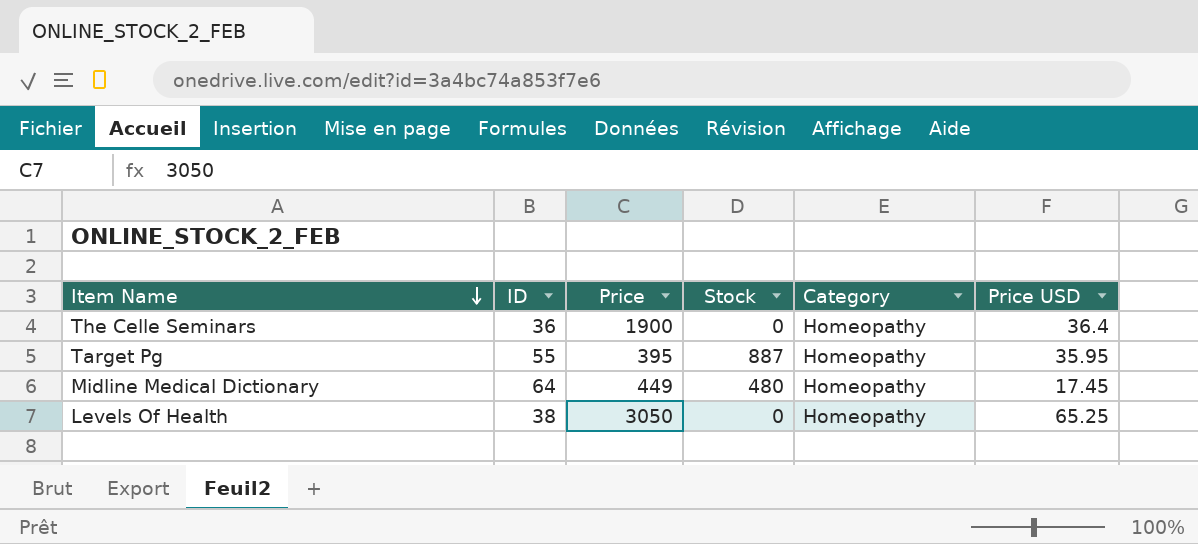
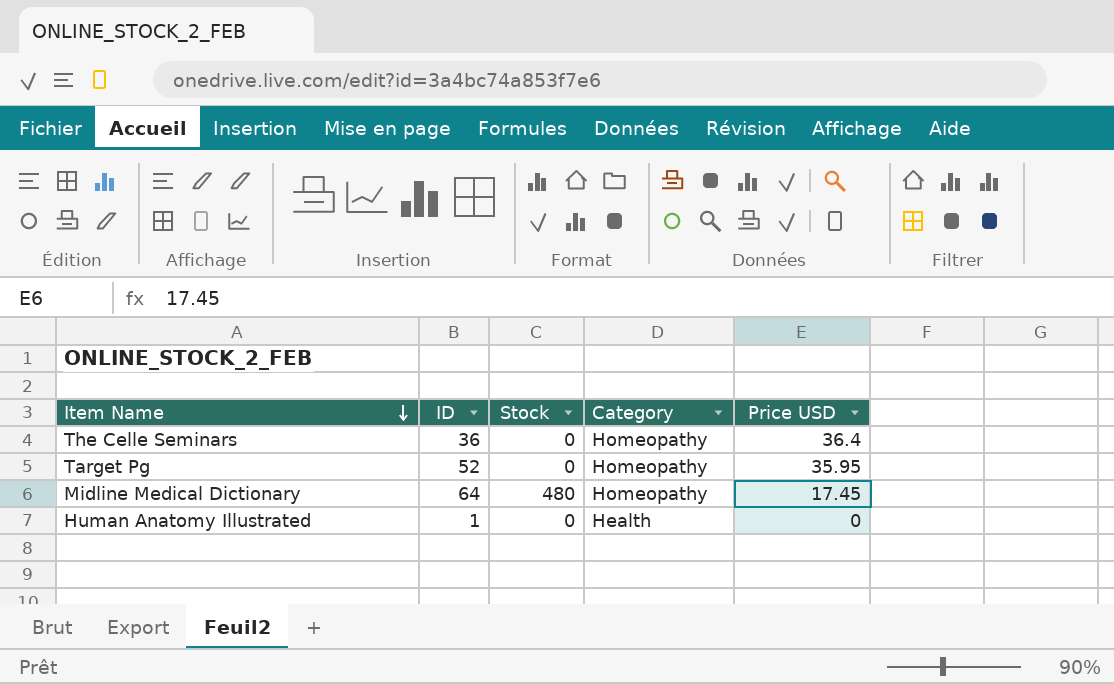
column Price | position: 3 -> none
row Levels Of Health: 38 | 3050 | 0 | Homeopathy | 65.25 -> none
Target Pg | ID: 55 -> 52
Target Pg | Stock: 887 -> 0
row Human Anatomy Illustrated: none -> 1 | 0 | Health | 0

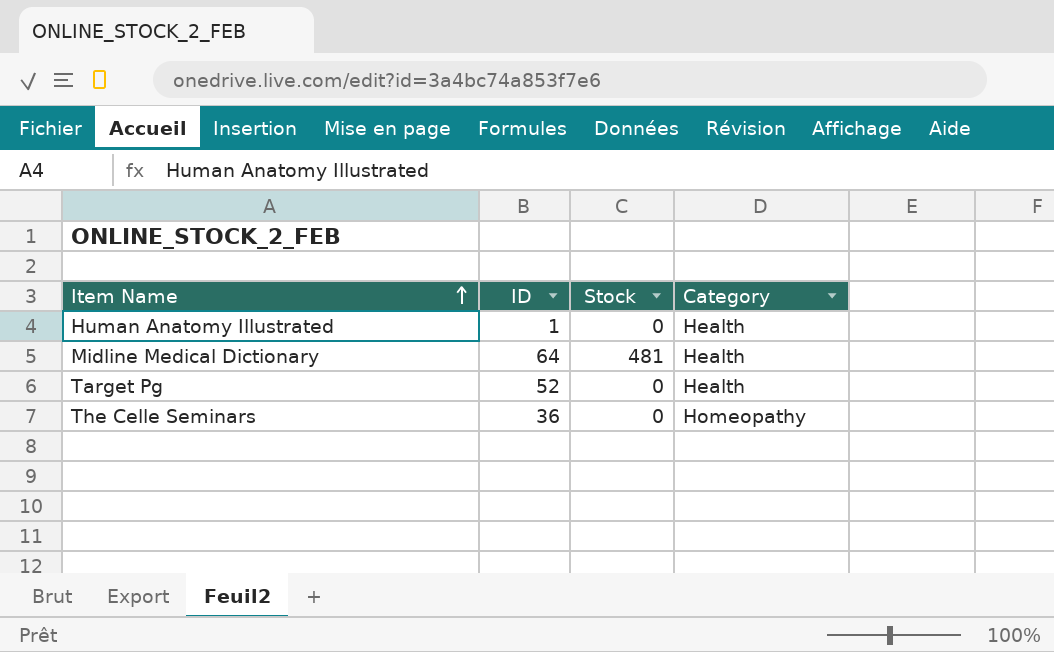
row order: Item Name descending -> Item Name ascending
column Price USD | position: 5 -> none
Midline Medical Dictionary | Stock: 480 -> 481
Midline Medical Dictionary | Category: Homeopathy -> Health
Target Pg | Category: Homeopathy -> Health

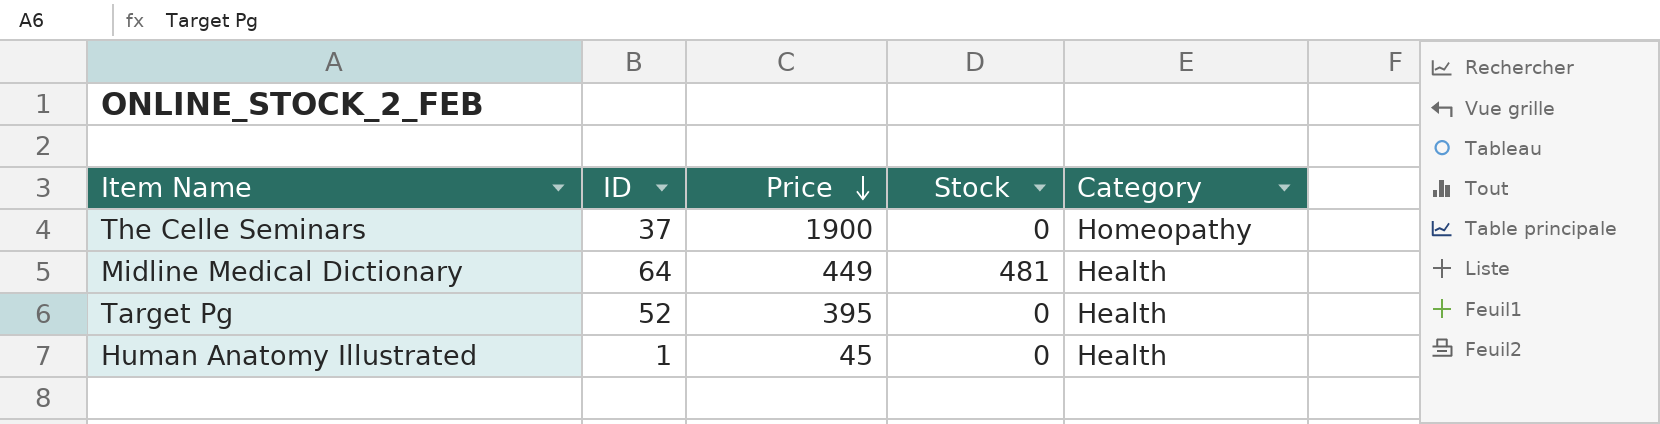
row order: Item Name ascending -> Price descending
column Price | position: none -> 3
The Celle Seminars | ID: 36 -> 37

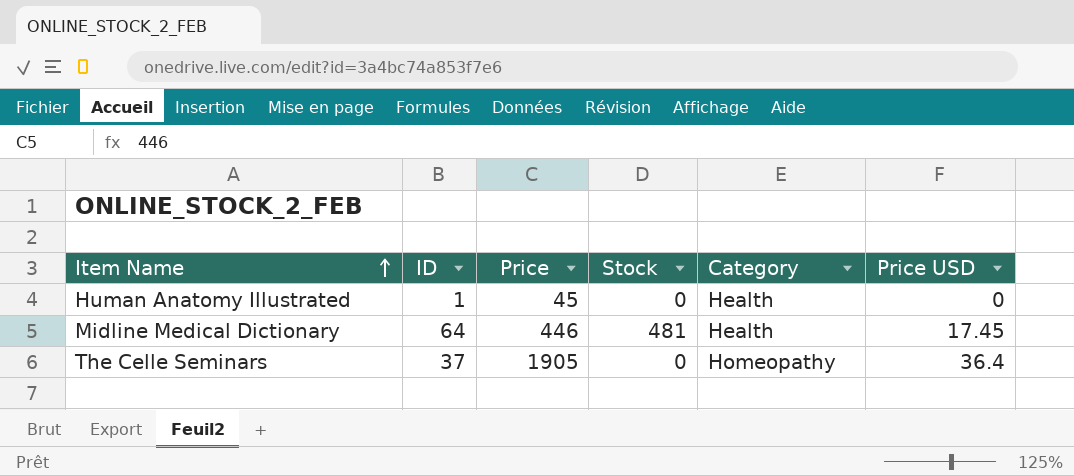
row order: Price descending -> Item Name ascending
column Price USD | position: none -> 6
row Target Pg: 52 | 395 | 0 | Health -> none
Midline Medical Dictionary | Price: 449 -> 446
The Celle Seminars | Price: 1900 -> 1905

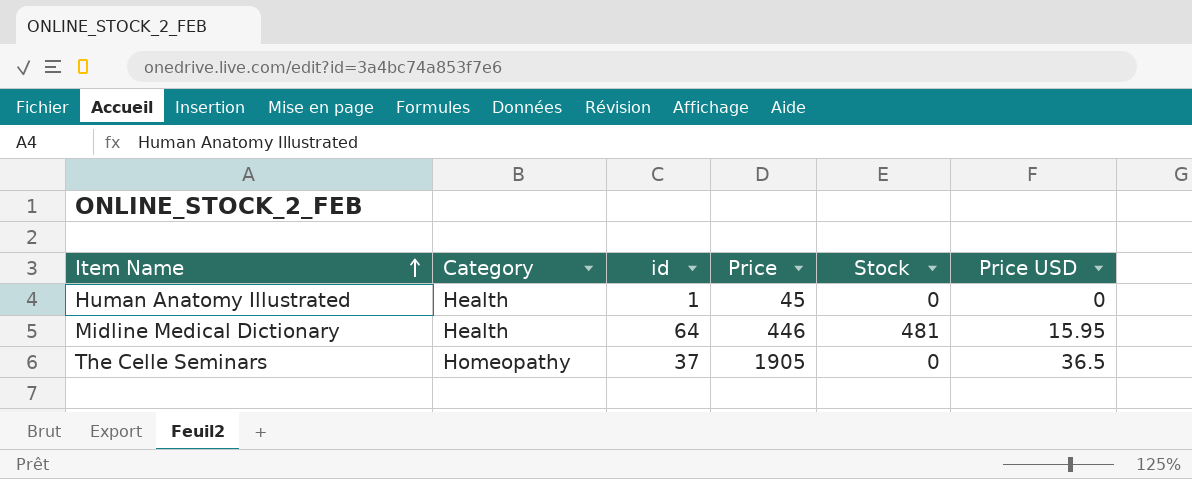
column Category | position: 5 -> 2
column name: ID -> id
Midline Medical Dictionary | Price USD: 17.45 -> 15.95
The Celle Seminars | Price USD: 36.4 -> 36.5

